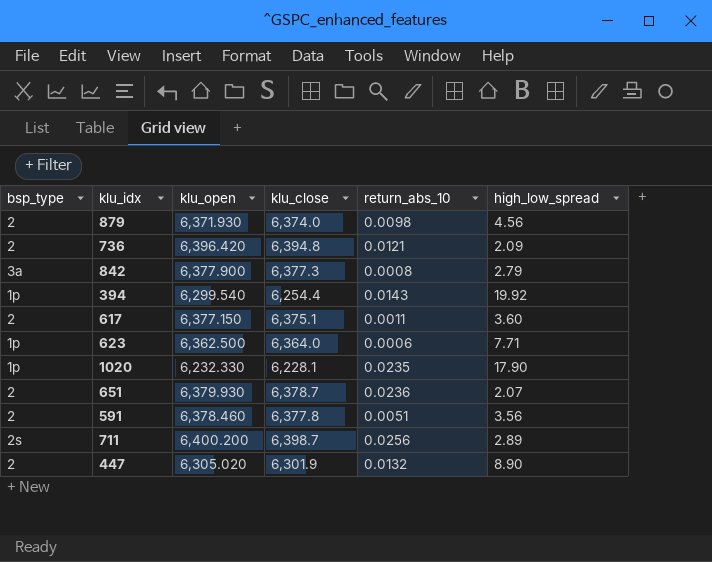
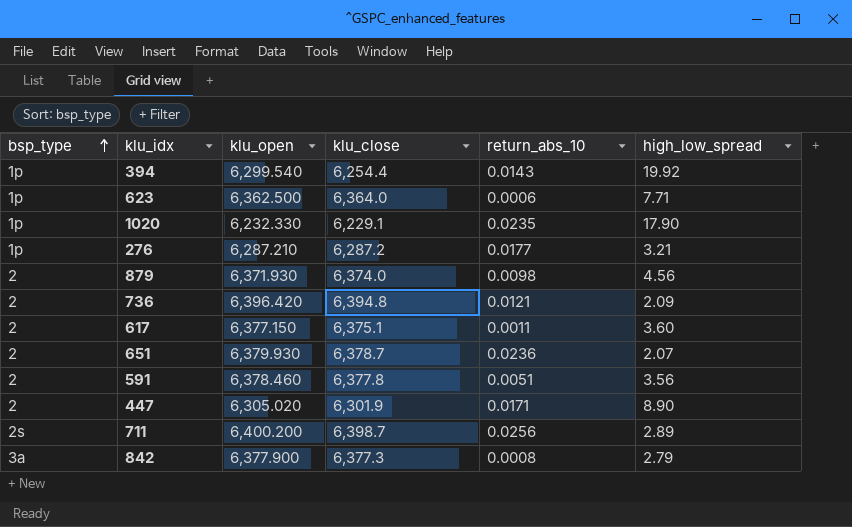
row order: none -> bsp_type ascending
1020 | klu_close: 6,228.1 -> 6,229.1
row 276: none -> 1p | 6,287.210 | 6,287.2 | 0.0177 | 3.21
447 | return_abs_10: 0.0132 -> 0.0171

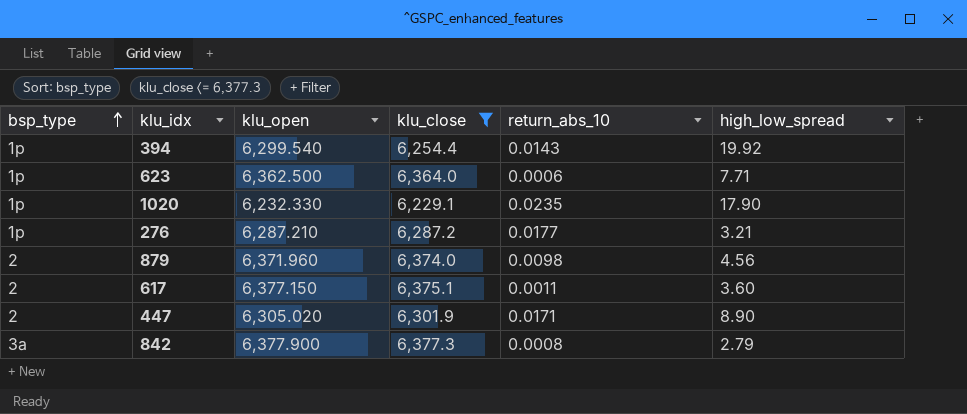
filter: none -> klu_close <= 6,377.3
879 | klu_open: 6,371.930 -> 6,371.960

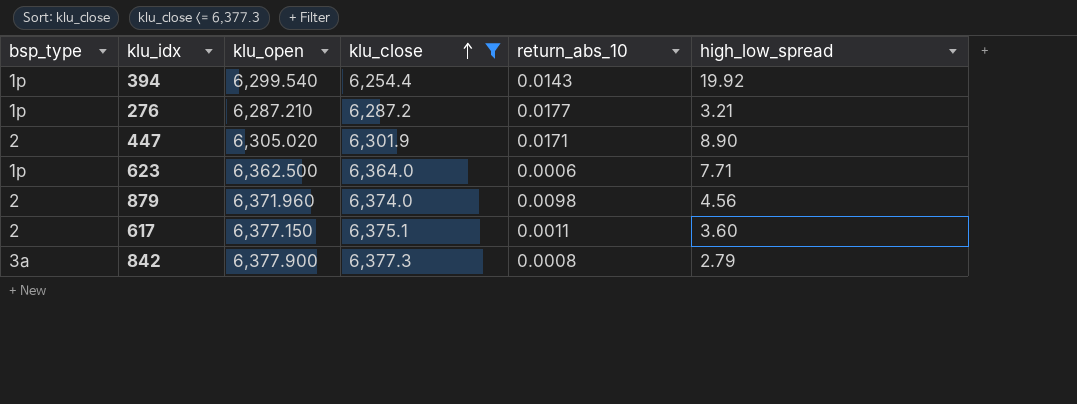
row order: bsp_type ascending -> klu_close ascending
row 1020: 1p | 6,232.330 | 6,229.1 | 0.0235 | 17.90 -> none

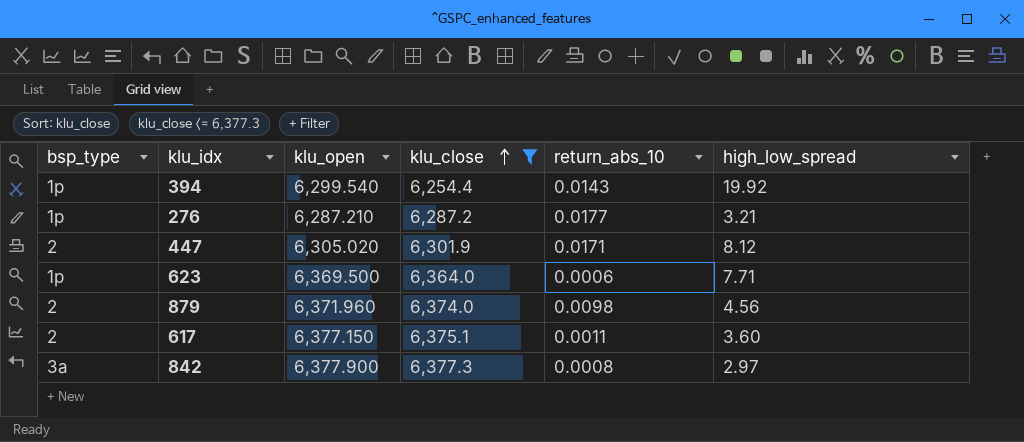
447 | high_low_spread: 8.90 -> 8.12
623 | klu_open: 6,362.500 -> 6,369.500
842 | high_low_spread: 2.79 -> 2.97

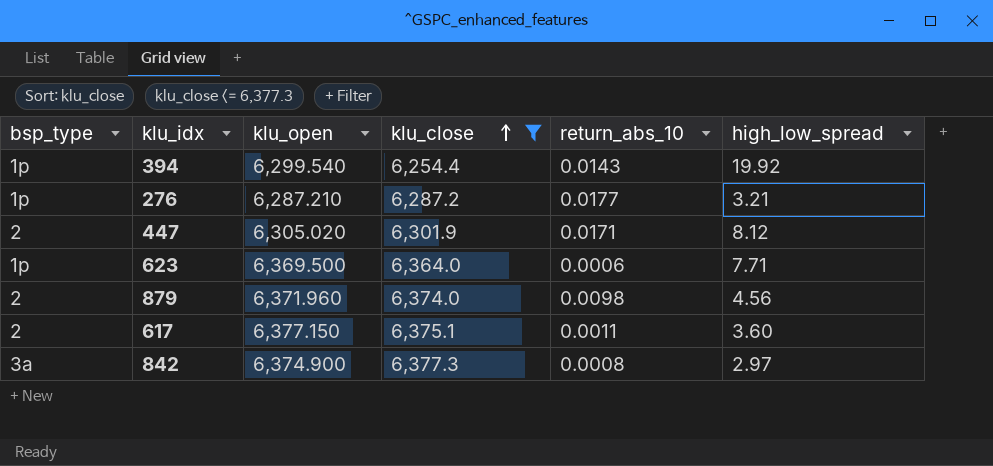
842 | klu_open: 6,377.900 -> 6,374.900

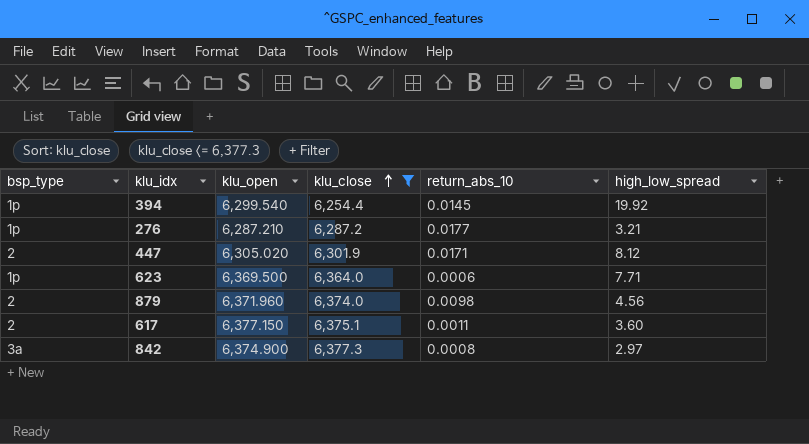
394 | return_abs_10: 0.0143 -> 0.0145

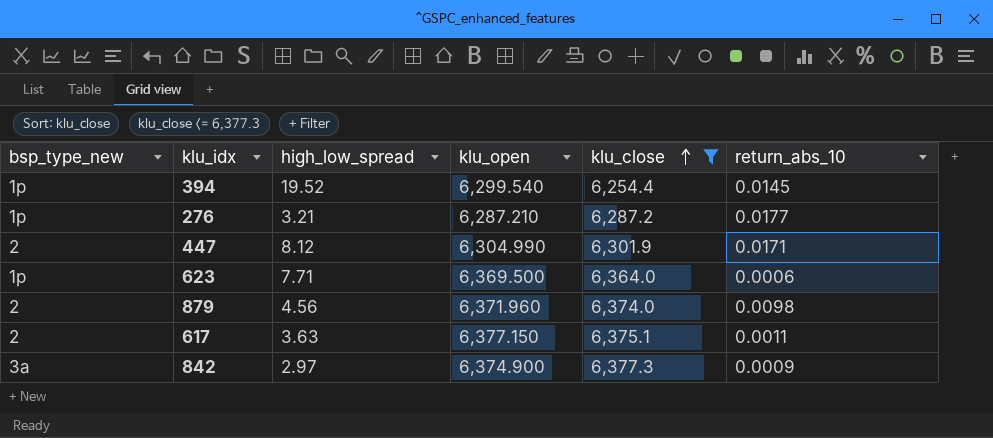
column name: bsp_type -> bsp_type_new
column high_low_spread | position: 6 -> 3
394 | high_low_spread: 19.92 -> 19.52
447 | klu_open: 6,305.020 -> 6,304.990
617 | high_low_spread: 3.60 -> 3.63
842 | return_abs_10: 0.0008 -> 0.0009

